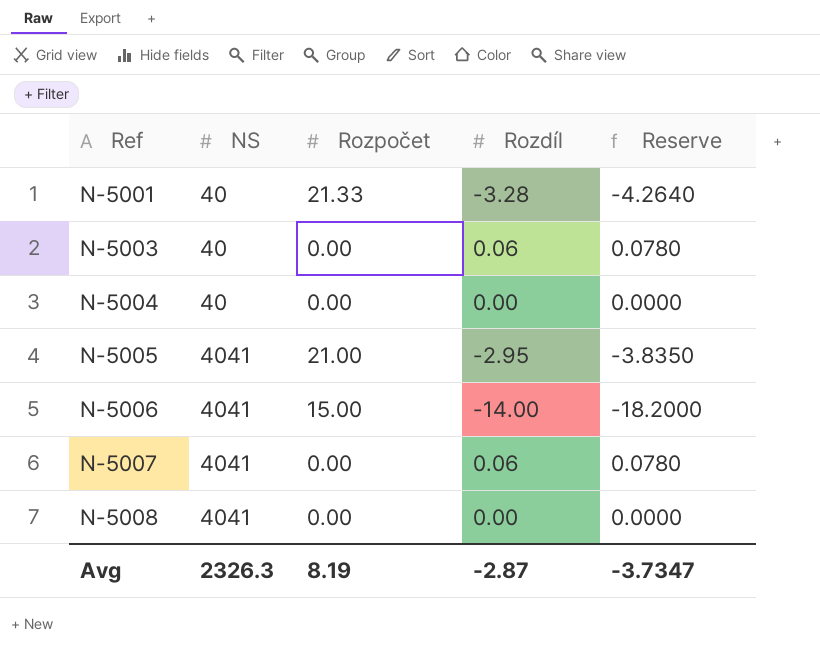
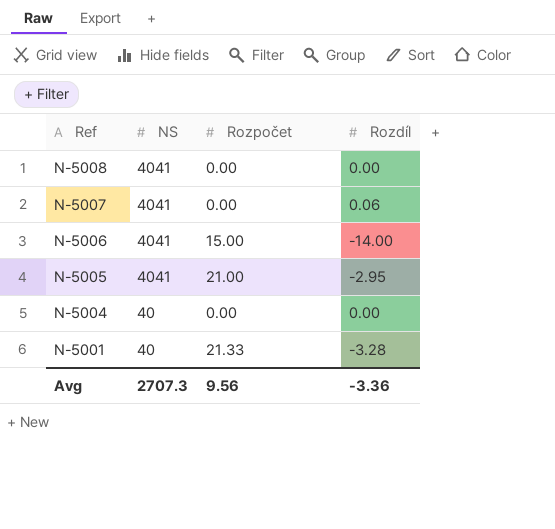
row order: Ref ascending -> Ref descending
column Reserve | formula: [Rozdíl] * 1.3 -> none
row N-5003: 40 | 0.00 | 0.06 | 0.0780 -> none
Avg | NS: 2326.3 -> 2707.3
Avg | Rozpočet: 8.19 -> 9.56
Avg | Rozdíl: -2.87 -> -3.36

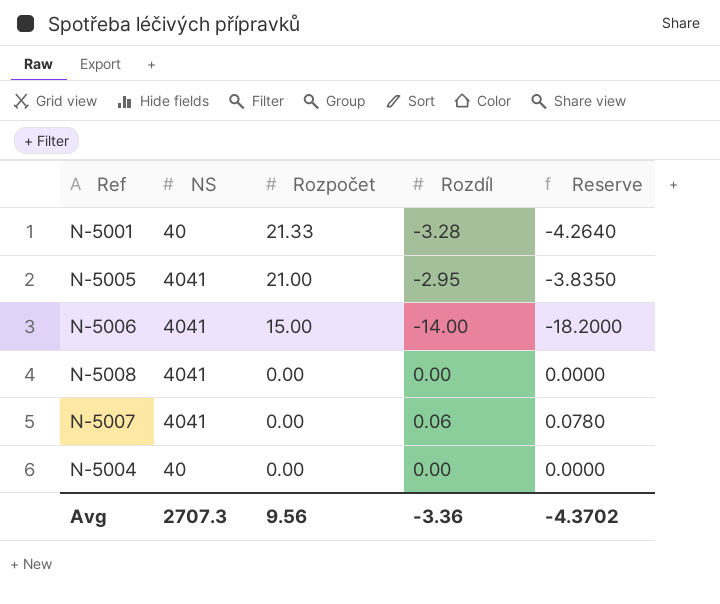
row order: Ref descending -> Rozpočet descending
column Reserve | formula: none -> [Rozdíl] * 1.3

